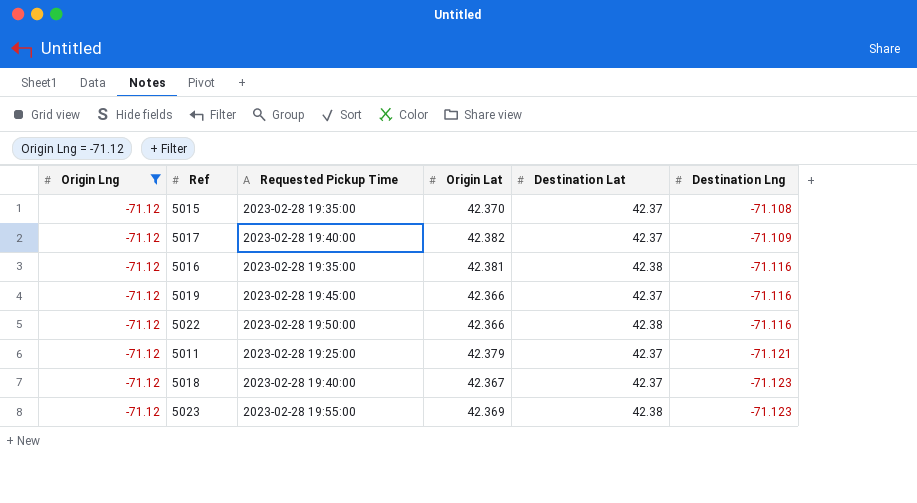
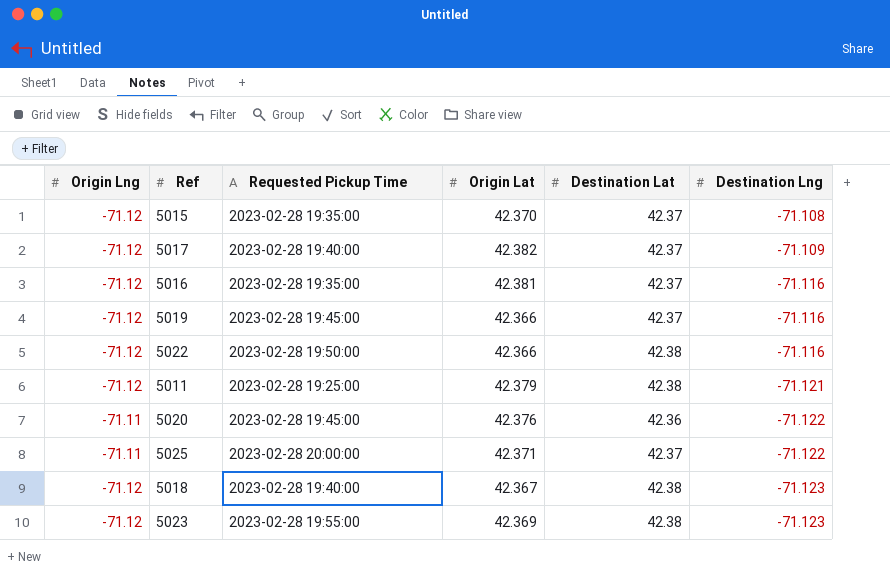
filter: Origin Lng = -71.12 -> none
5016 | Destination Lat: 42.38 -> 42.37
5011 | Destination Lat: 42.37 -> 42.38
5018 | Destination Lat: 42.37 -> 42.38

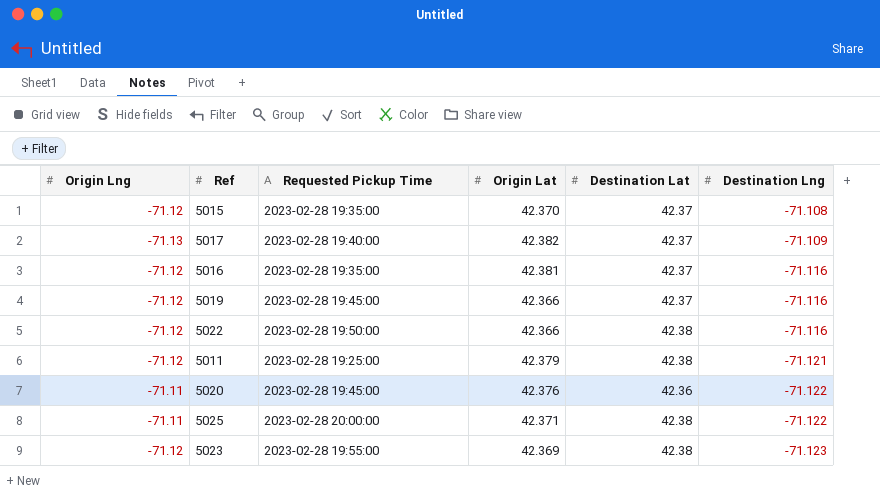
row 5018: -71.12 | 2023-02-28 19:40:00 | 42.367 | 42.38 | -71.123 -> none
5017 | Origin Lng: -71.12 -> -71.13
5025 | Destination Lat: 42.37 -> 42.38

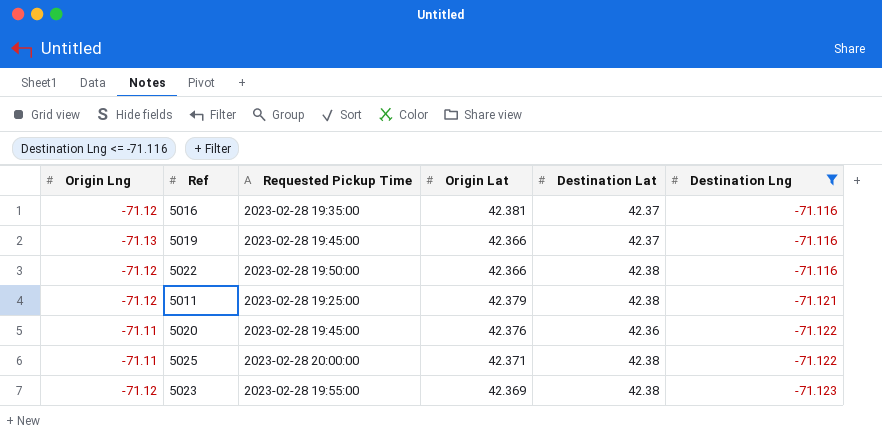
filter: none -> Destination Lng <= -71.116
5019 | Origin Lng: -71.12 -> -71.13

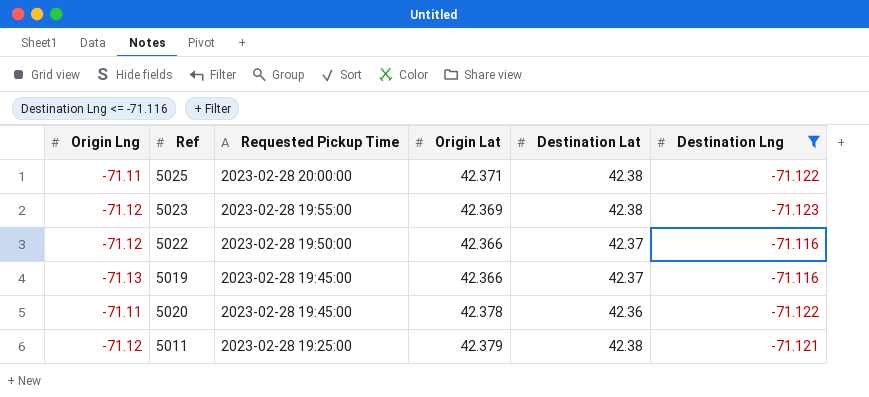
row order: Destination Lng descending -> Requested Pickup Time descending
row 5016: -71.12 | 2023-02-28 19:35:00 | 42.381 | 42.37 | -71.116 -> none
5022 | Destination Lat: 42.38 -> 42.37
5020 | Origin Lat: 42.376 -> 42.378

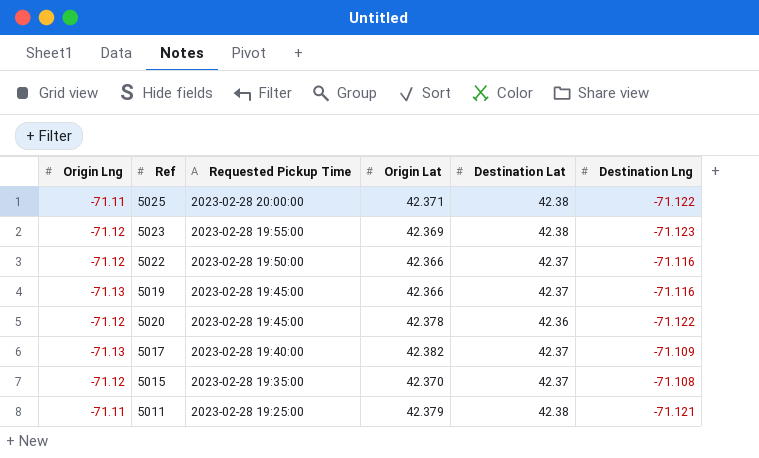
filter: Destination Lng <= -71.116 -> none
5020 | Origin Lng: -71.11 -> -71.12
5011 | Origin Lng: -71.12 -> -71.11

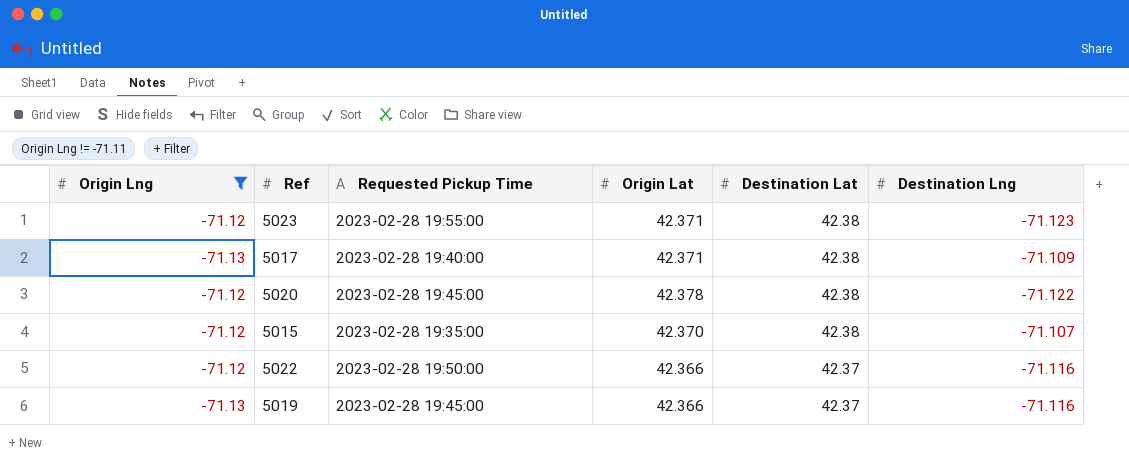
filter: none -> Origin Lng != -71.11
row order: Requested Pickup Time descending -> Destination Lat descending
5023 | Origin Lat: 42.369 -> 42.371
5017 | Origin Lat: 42.382 -> 42.371
5017 | Destination Lat: 42.37 -> 42.38
5020 | Destination Lat: 42.36 -> 42.38
5015 | Destination Lat: 42.37 -> 42.38
5015 | Destination Lng: -71.108 -> -71.107

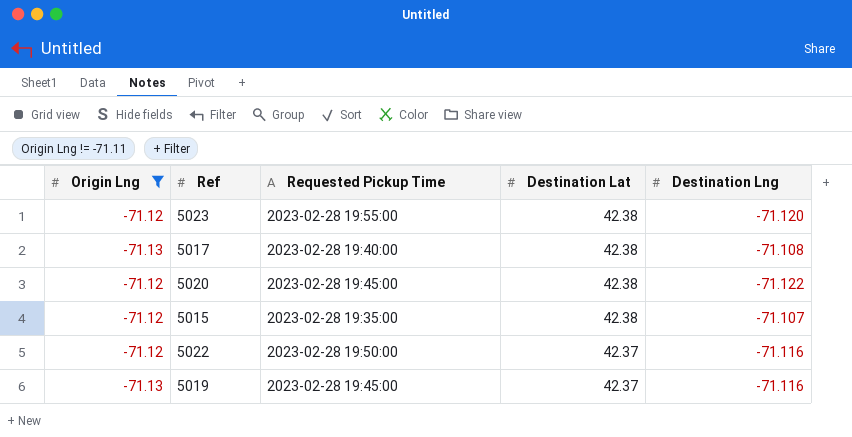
column Origin Lat | position: 4 -> none
5023 | Destination Lng: -71.123 -> -71.120
5017 | Destination Lng: -71.109 -> -71.108

